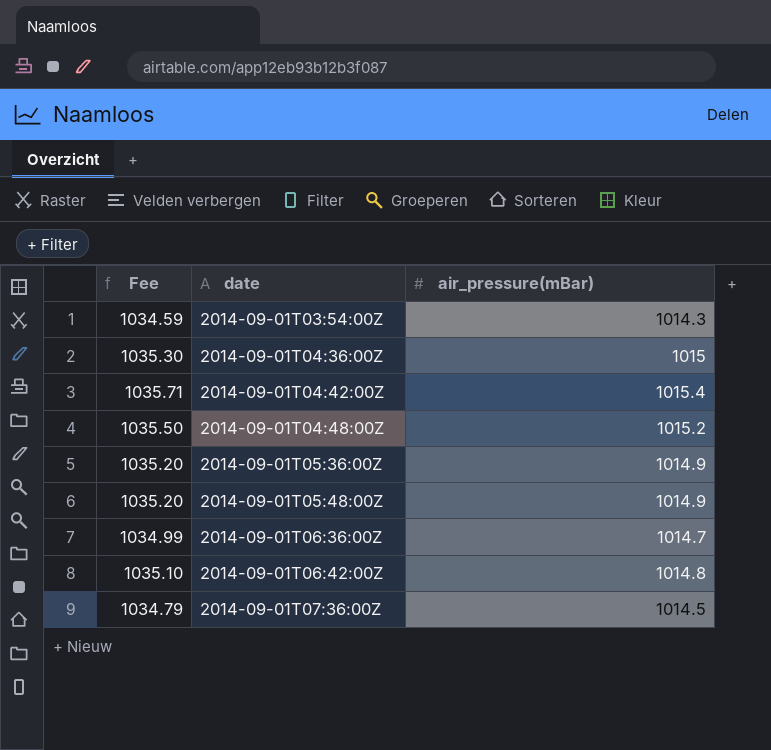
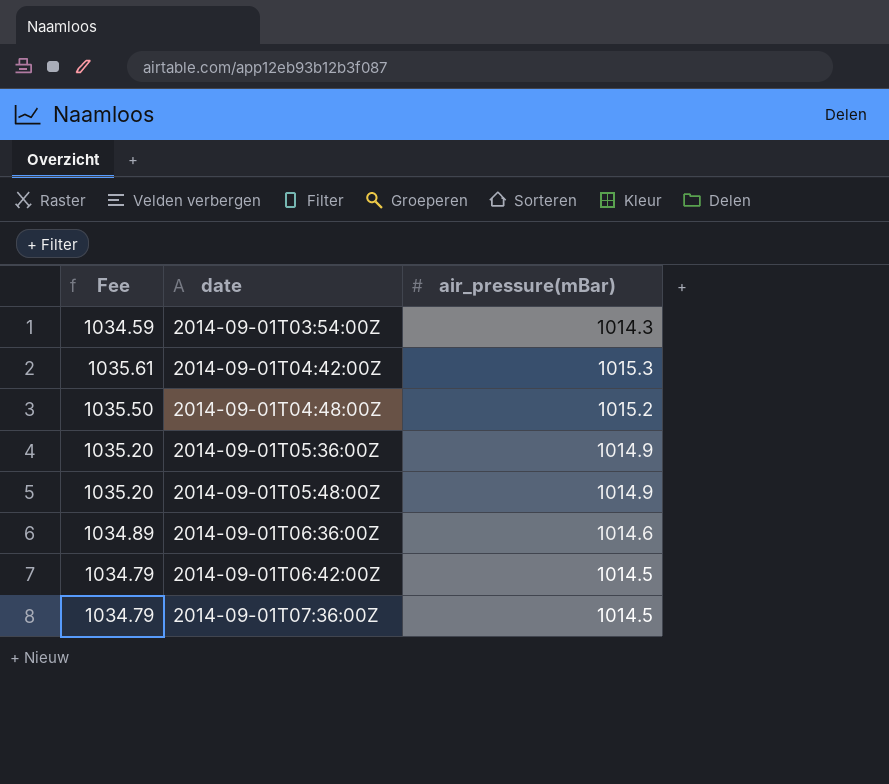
row 2014-09-01T04:36:00Z: 1035.30 | 1015 -> none
2014-09-01T04:42:00Z | Fee: 1035.71 -> 1035.61
2014-09-01T04:42:00Z | air_pressure(mBar): 1015.4 -> 1015.3
2014-09-01T06:36:00Z | Fee: 1034.99 -> 1034.89
2014-09-01T06:36:00Z | air_pressure(mBar): 1014.7 -> 1014.6
2014-09-01T06:42:00Z | Fee: 1035.10 -> 1034.79
2014-09-01T06:42:00Z | air_pressure(mBar): 1014.8 -> 1014.5

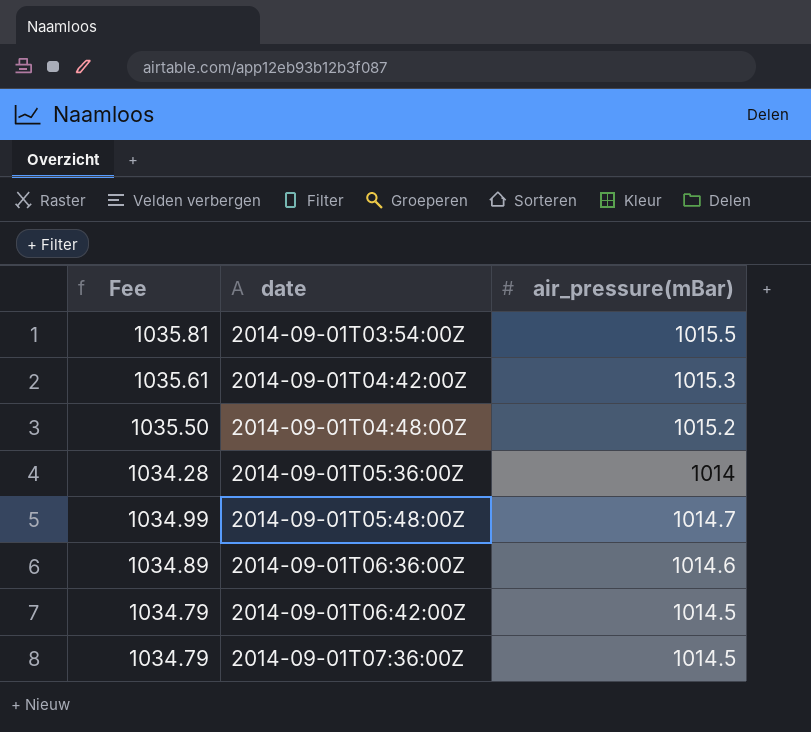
2014-09-01T03:54:00Z | Fee: 1034.59 -> 1035.81
2014-09-01T03:54:00Z | air_pressure(mBar): 1014.3 -> 1015.5
2014-09-01T05:36:00Z | Fee: 1035.20 -> 1034.28
2014-09-01T05:36:00Z | air_pressure(mBar): 1014.9 -> 1014
2014-09-01T05:48:00Z | Fee: 1035.20 -> 1034.99
2014-09-01T05:48:00Z | air_pressure(mBar): 1014.9 -> 1014.7

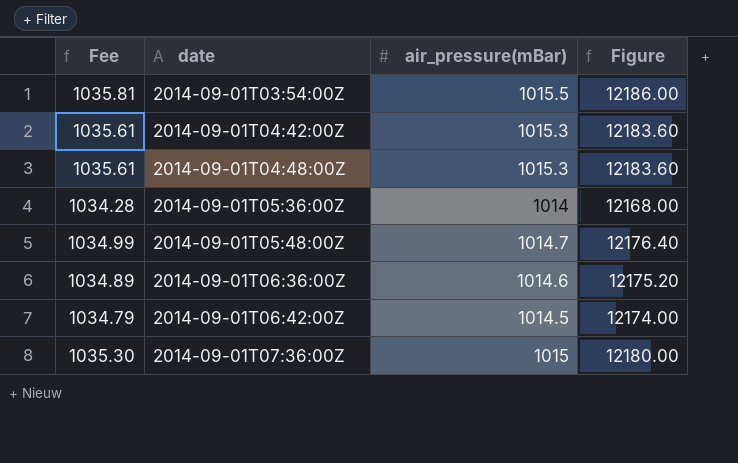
column Figure | formula: none -> [air_pressure(mBar)] * 12
2014-09-01T04:48:00Z | Fee: 1035.50 -> 1035.61
2014-09-01T04:48:00Z | air_pressure(mBar): 1015.2 -> 1015.3
2014-09-01T07:36:00Z | Fee: 1034.79 -> 1035.30
2014-09-01T07:36:00Z | air_pressure(mBar): 1014.5 -> 1015

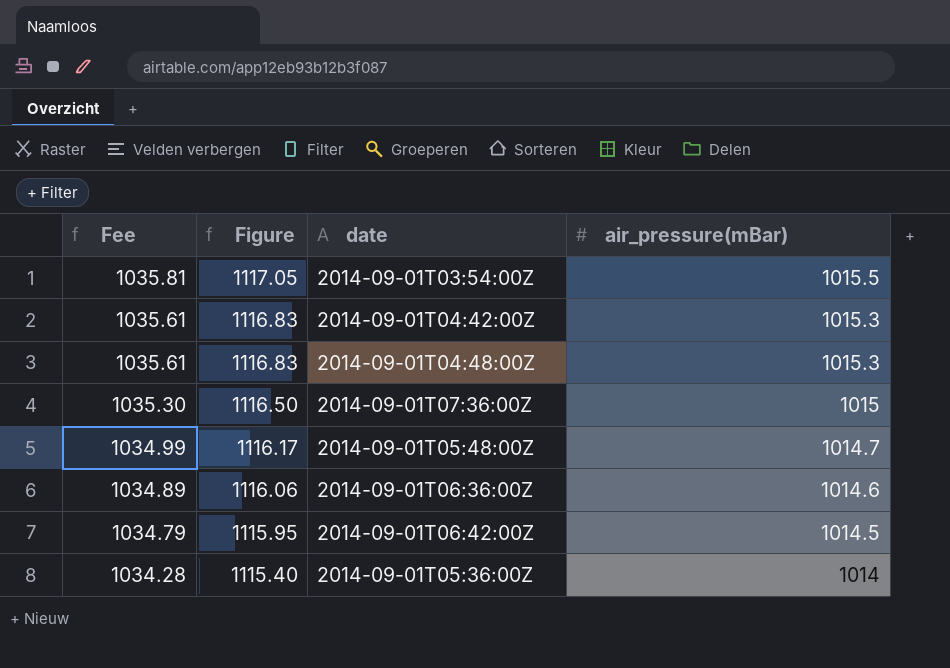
row order: date ascending -> Fee descending
column Figure | formula: [air_pressure(mBar)] * 12 -> [air_pressure(mBar)] * 1.1
column Figure | position: 4 -> 2

